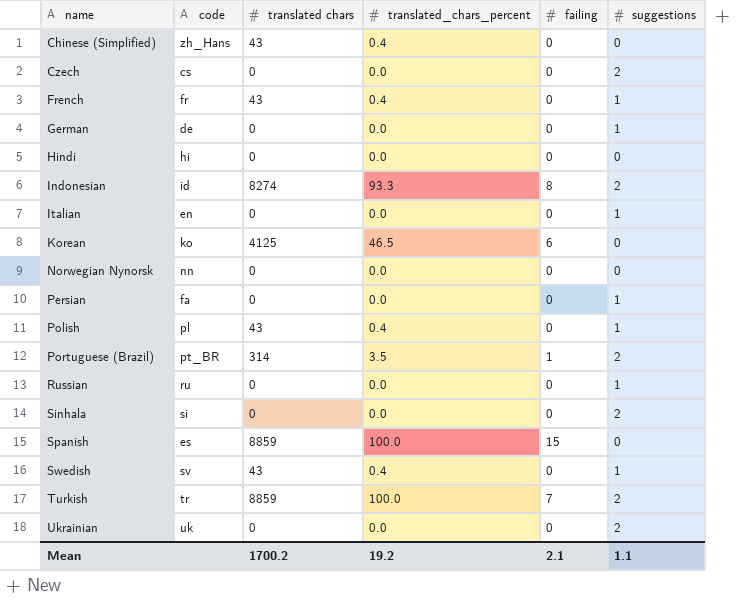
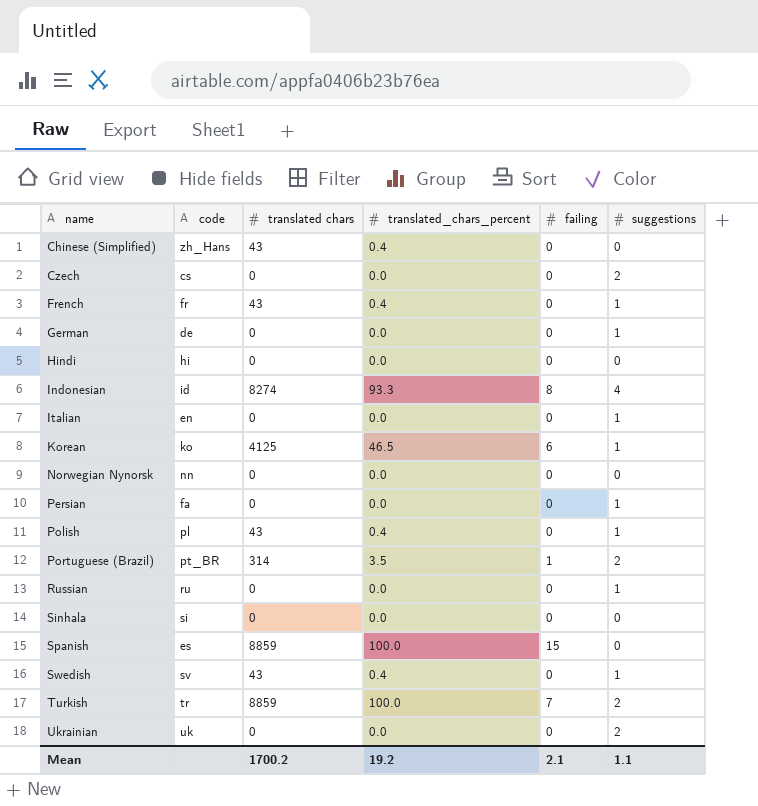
Indonesian | suggestions: 2 -> 4
Korean | suggestions: 0 -> 1
Sinhala | suggestions: 2 -> 0

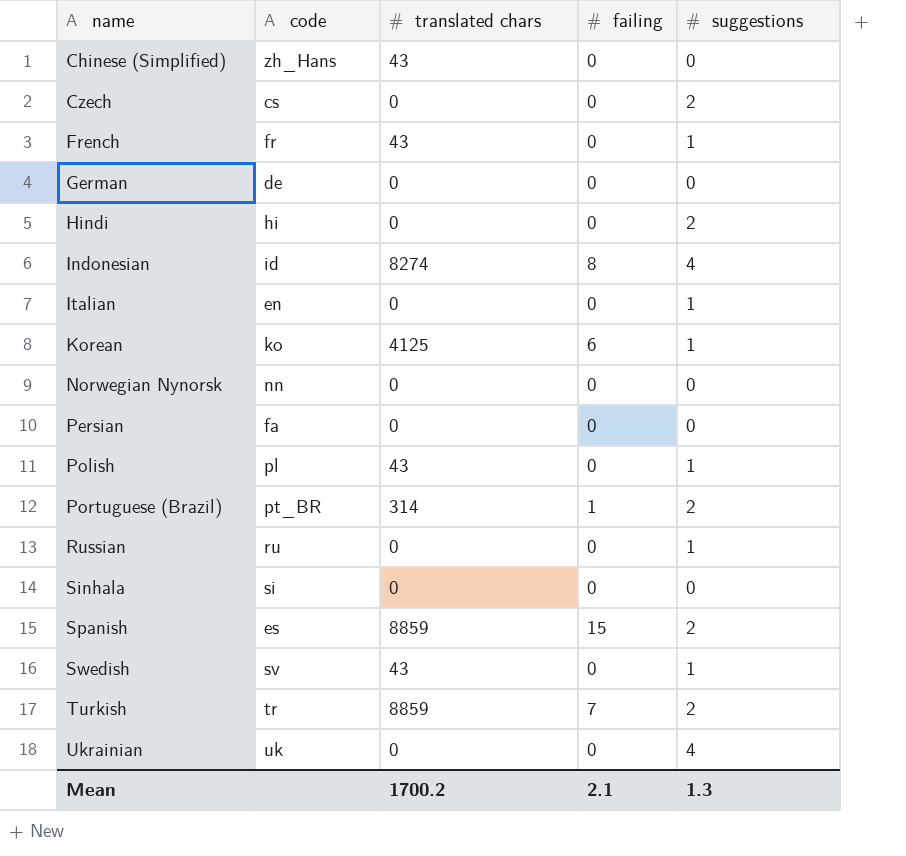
column translated_chars_percent | position: 4 -> none
German | suggestions: 1 -> 0
Hindi | suggestions: 0 -> 2
Persian | suggestions: 1 -> 0
Spanish | suggestions: 0 -> 2
Ukrainian | suggestions: 2 -> 4
Mean | suggestions: 1.1 -> 1.3

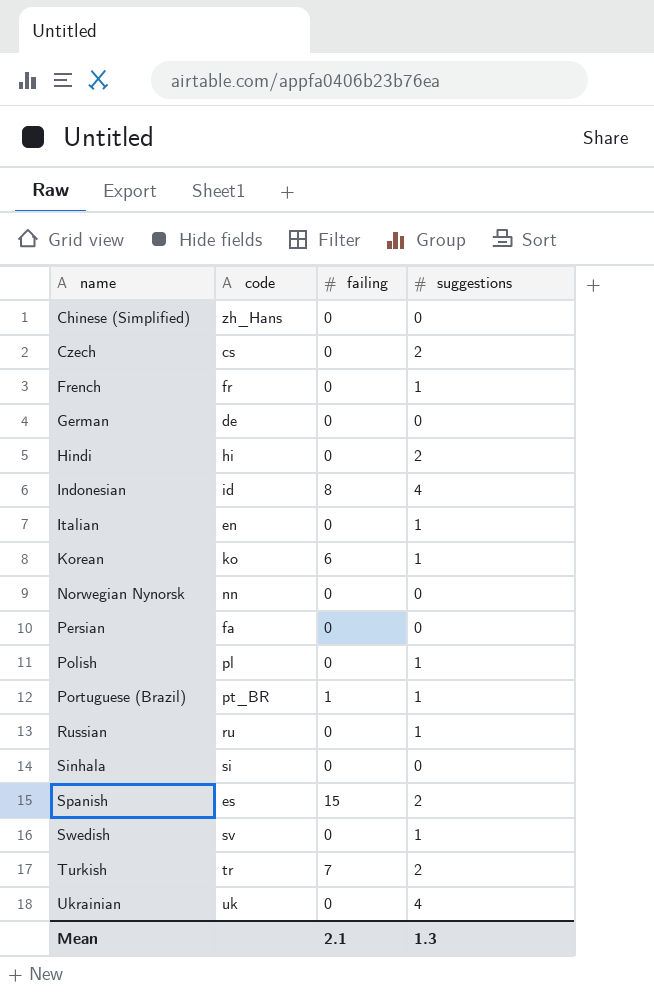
column translated chars | position: 3 -> none
Portuguese (Brazil) | suggestions: 2 -> 1

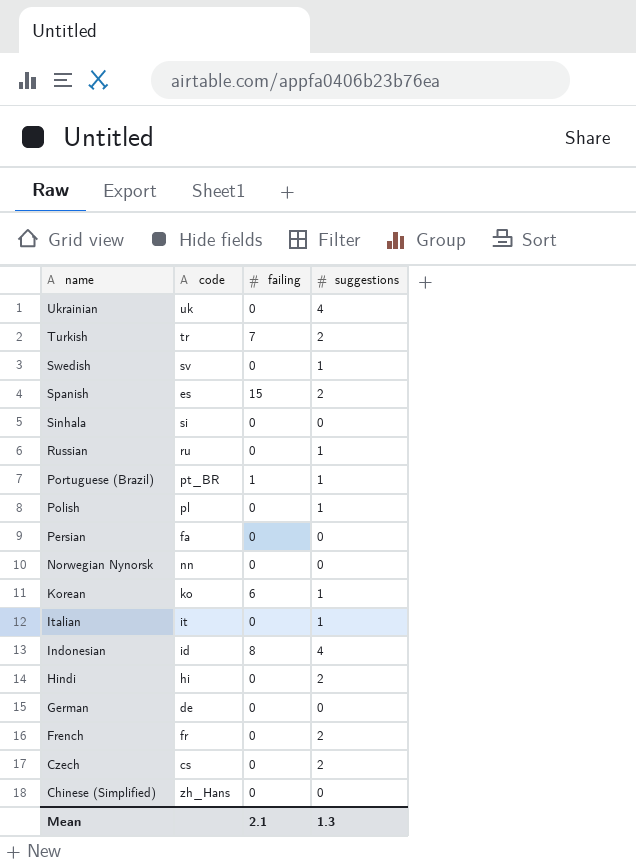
row order: name ascending -> name descending
Italian | code: en -> it
French | suggestions: 1 -> 2

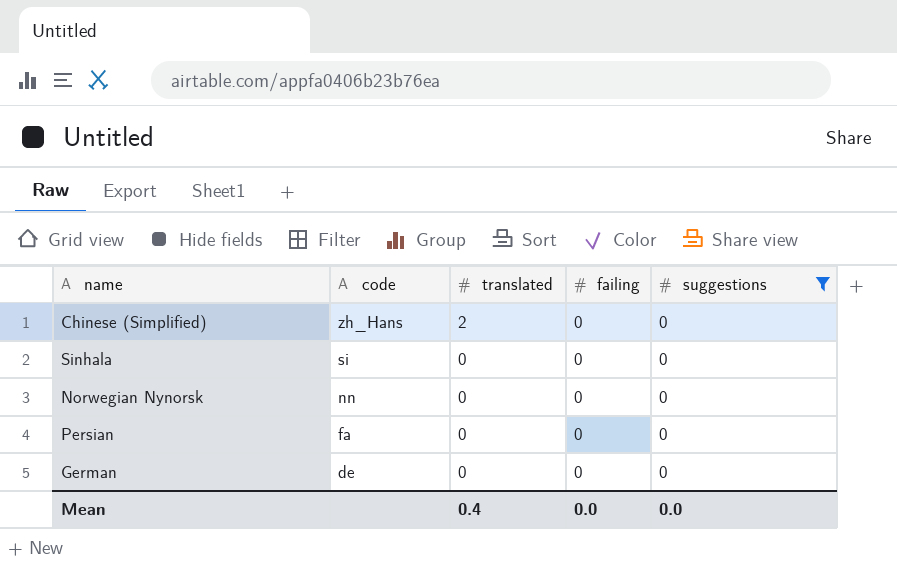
filter: none -> suggestions = 0
row order: name descending -> code descending
column translated | position: none -> 3
Mean | failing: 2.1 -> 0.0
Mean | suggestions: 1.3 -> 0.0

